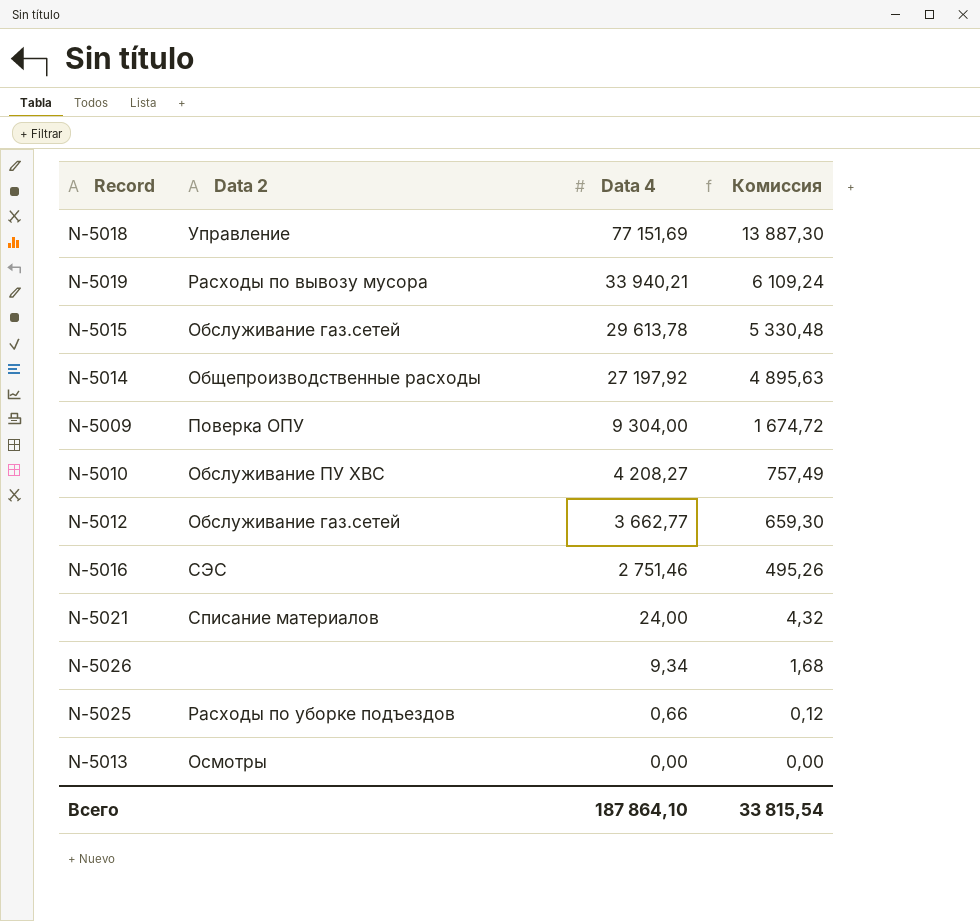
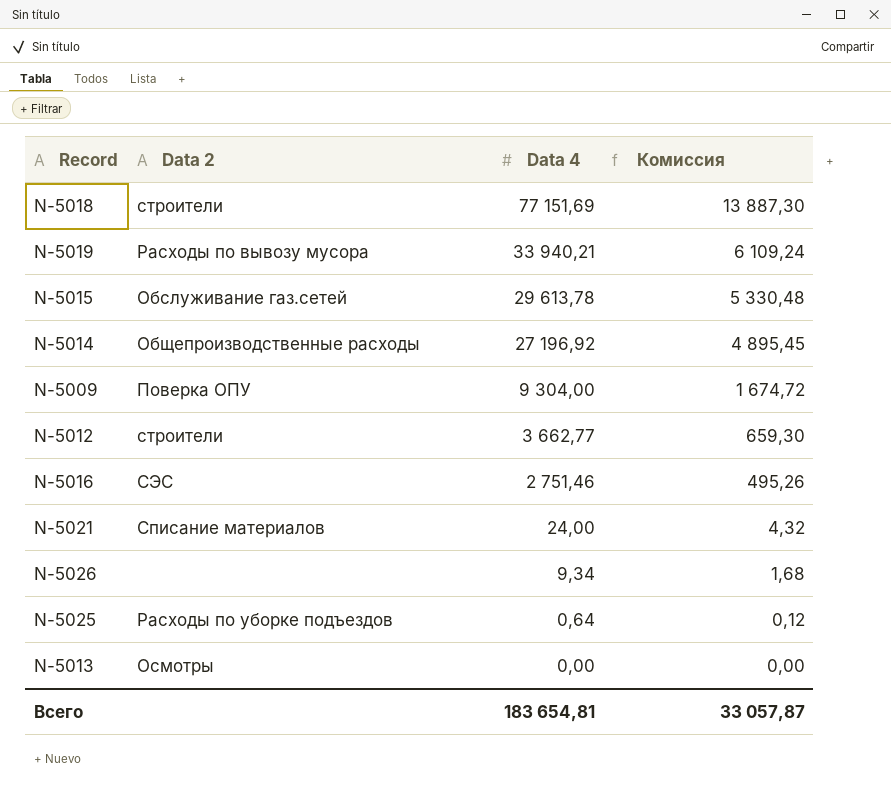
row N-5010: Обслуживание ПУ ХВС | 4 208,27 | 757,49 -> none
N-5018 | Data 2: Управление -> строители
N-5014 | Data 4: 27 197,92 -> 27 196,92
N-5014 | Комиссия: 4 895,63 -> 4 895,45
N-5012 | Data 2: Обслуживание газ.сетей -> строители
N-5025 | Data 4: 0,66 -> 0,64
Всего | Data 4: 187 864,10 -> 183 654,81
Всего | Комиссия: 33 815,54 -> 33 057,87

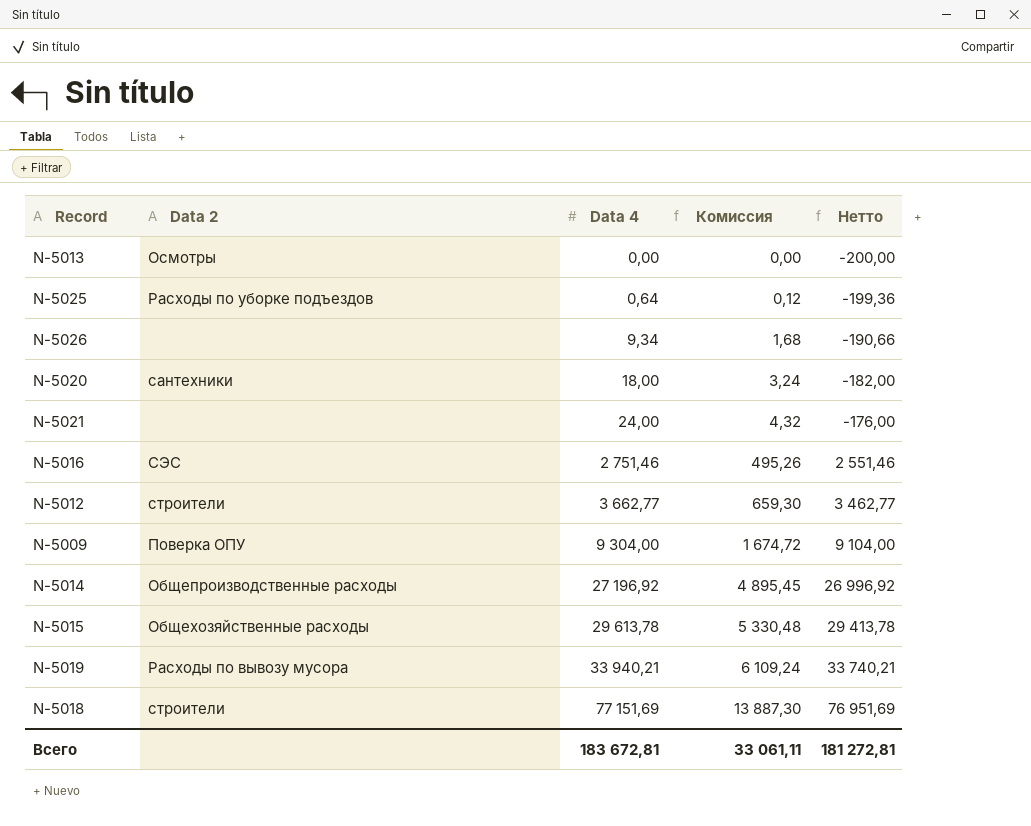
row order: Data 4 descending -> Data 4 ascending
column Нетто | formula: none -> [Data 4] - 200
row N-5020: none -> сантехники | 18,00 | 3,24 | -182,00
N-5021 | Data 2: Списание материалов -> none
N-5015 | Data 2: Обслуживание газ.сетей -> Общехозяйственные расходы
Всего | Data 4: 183 654,81 -> 183 672,81
Всего | Комиссия: 33 057,87 -> 33 061,11

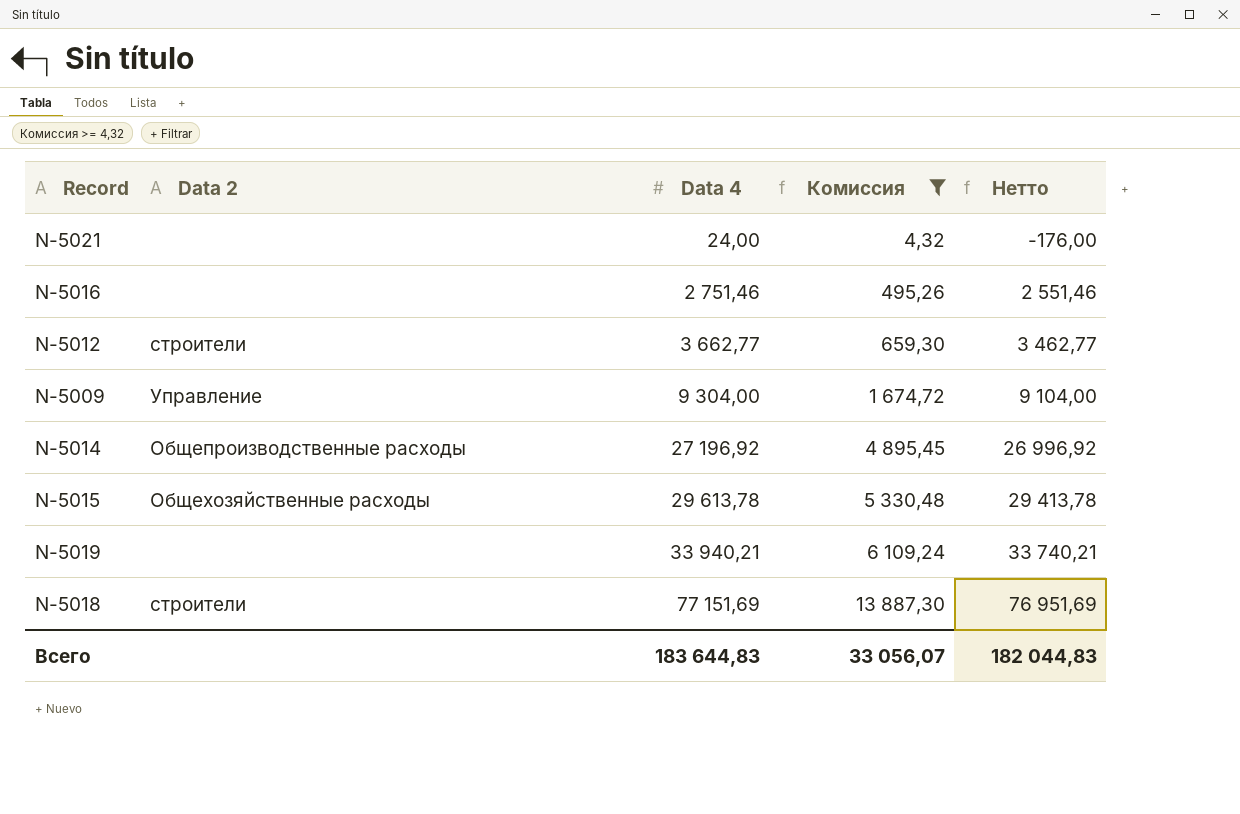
filter: none -> Комиссия >= 4,32
N-5016 | Data 2: СЭС -> none
N-5009 | Data 2: Поверка ОПУ -> Управление
N-5019 | Data 2: Расходы по вывозу мусора -> none
Всего | Data 4: 183 672,81 -> 183 644,83
Всего | Комиссия: 33 061,11 -> 33 056,07
Всего | Нетто: 181 272,81 -> 182 044,83

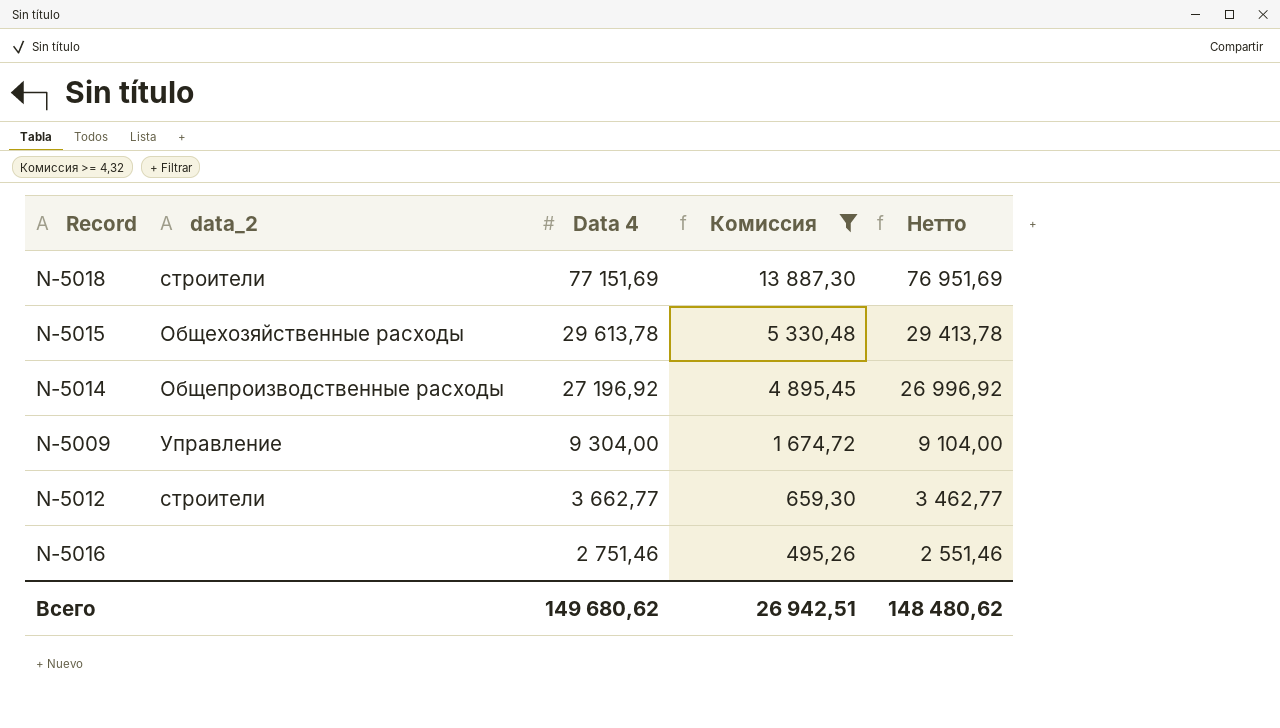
row order: Data 4 ascending -> Data 4 descending
column name: Data 2 -> data_2
row N-5021: none | 24,00 | 4,32 | -176,00 -> none
row N-5019: none | 33 940,21 | 6 109,24 | 33 740,21 -> none
Всего | Data 4: 183 644,83 -> 149 680,62
Всего | Комиссия: 33 056,07 -> 26 942,51
Всего | Нетто: 182 044,83 -> 148 480,62

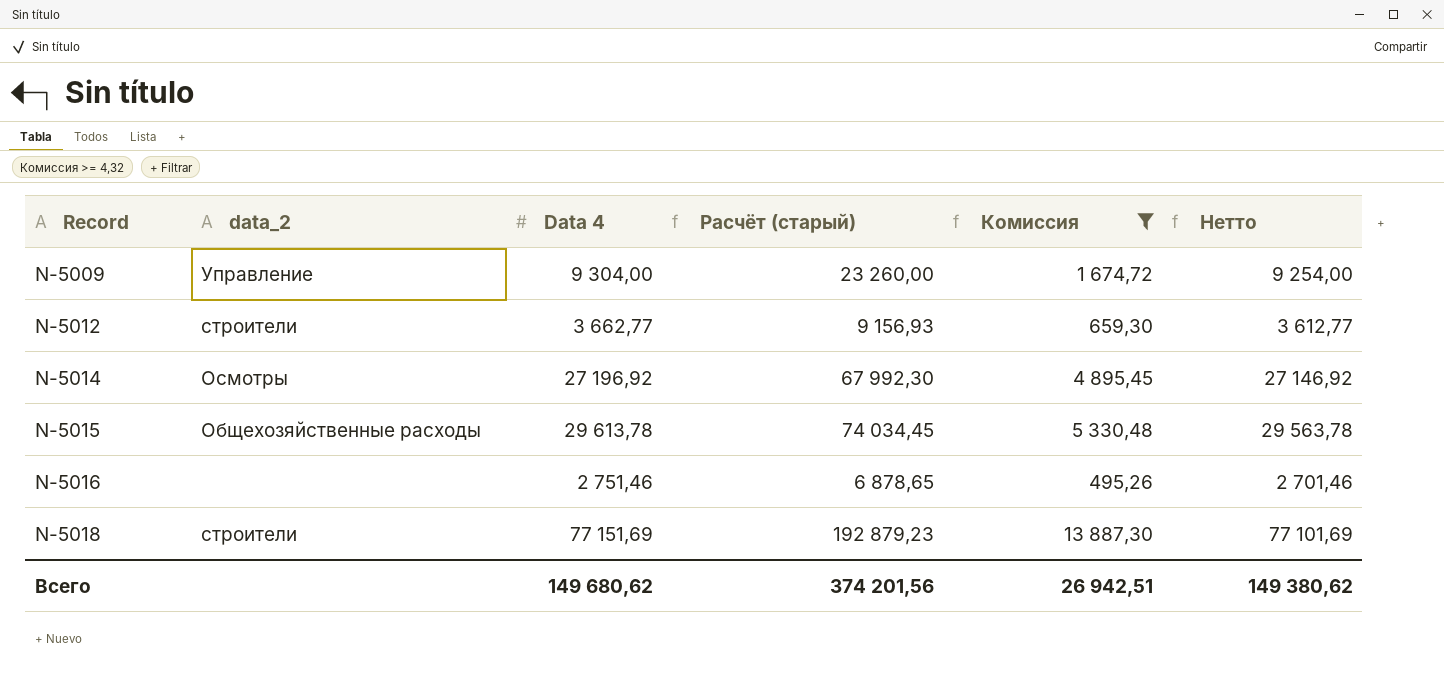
row order: Data 4 descending -> Record ascending
column Расчёт (старый) | formula: none -> [Data 4] * 2,5
column Нетто | formula: [Data 4] - 200 -> [Data 4] - 50
N-5014 | data_2: Общепроизводственные расходы -> Осмотры
Всего | Нетто: 148 480,62 -> 149 380,62

